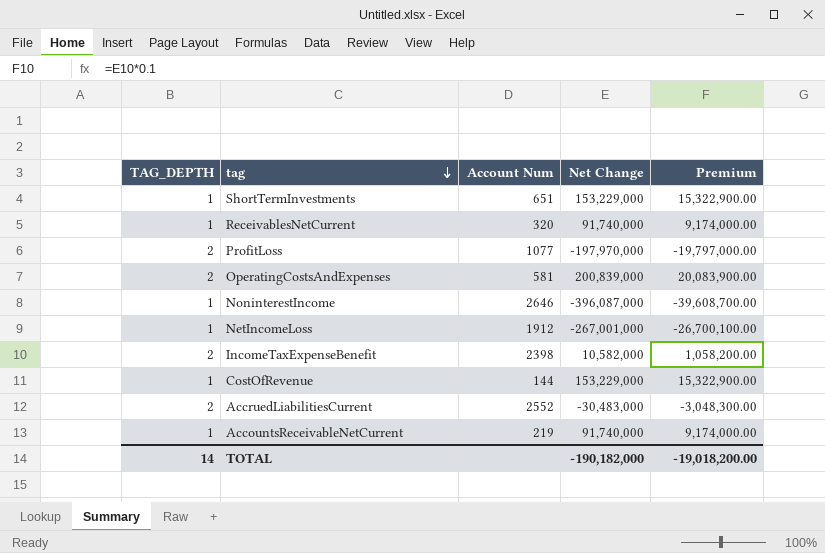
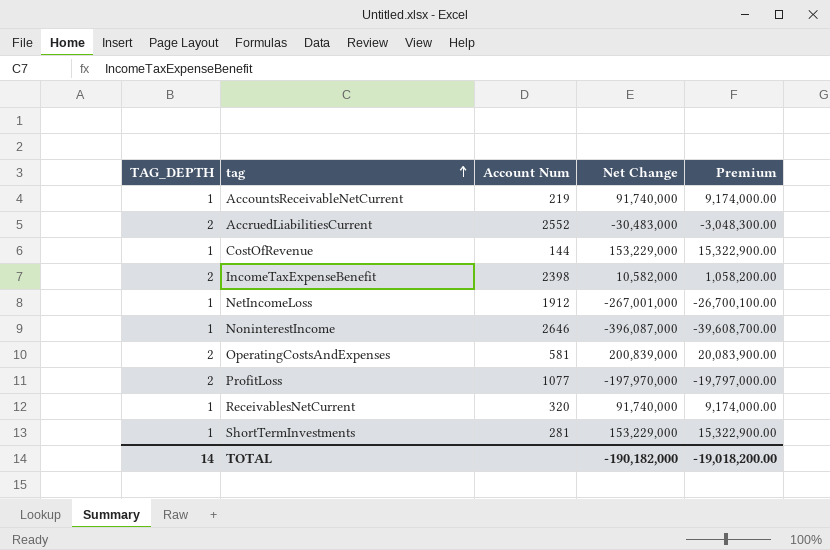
row order: tag descending -> tag ascending
ShortTermInvestments | Account Num: 651 -> 281

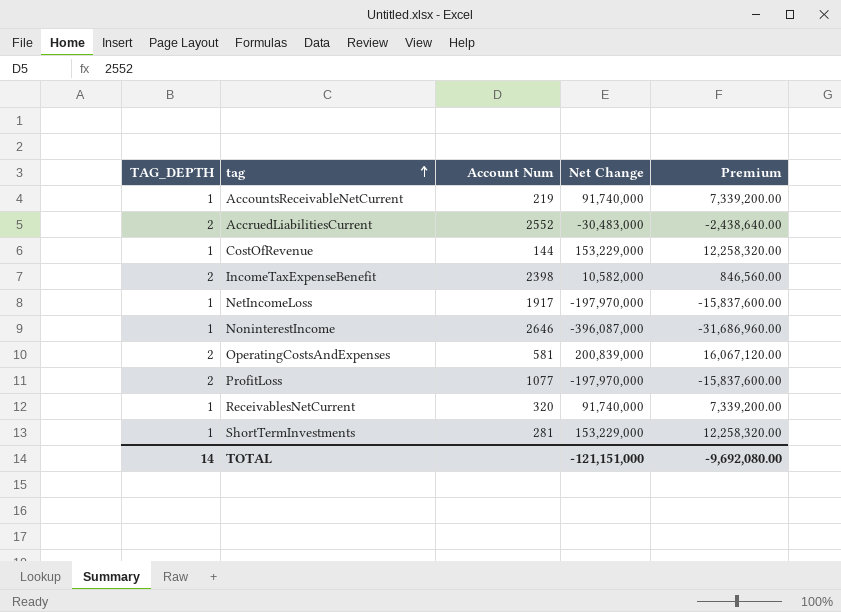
column Premium | formula: [Net Change] * 0.1 -> [Net Change] * 0.08
NetIncomeLoss | Account Num: 1912 -> 1917
NetIncomeLoss | Net Change: -267,001,000 -> -197,970,000
TOTAL | Net Change: -190,182,000 -> -121,151,000
TOTAL | Premium: -19,018,200.00 -> -9,692,080.00

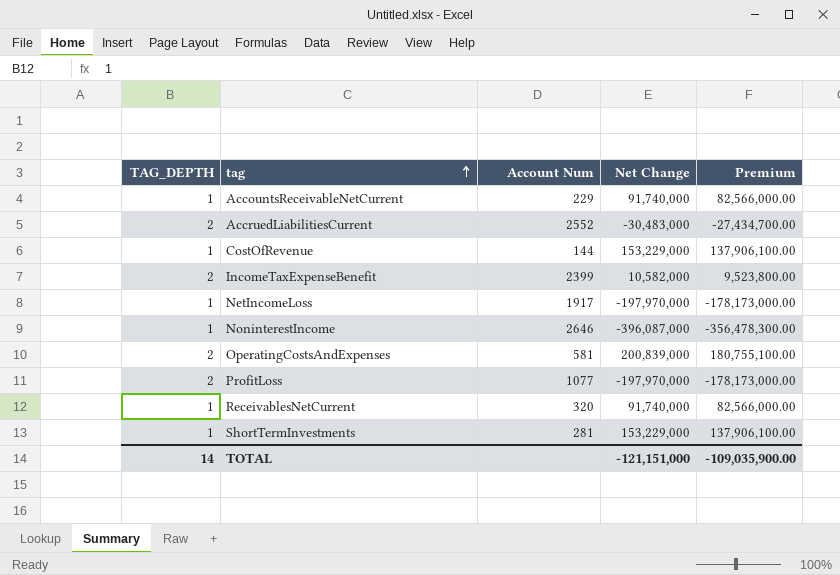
column Premium | formula: [Net Change] * 0.08 -> [Net Change] * 0.9
AccountsReceivableNetCurrent | Account Num: 219 -> 229
IncomeTaxExpenseBenefit | Account Num: 2398 -> 2399
TOTAL | Premium: -9,692,080.00 -> -109,035,900.00

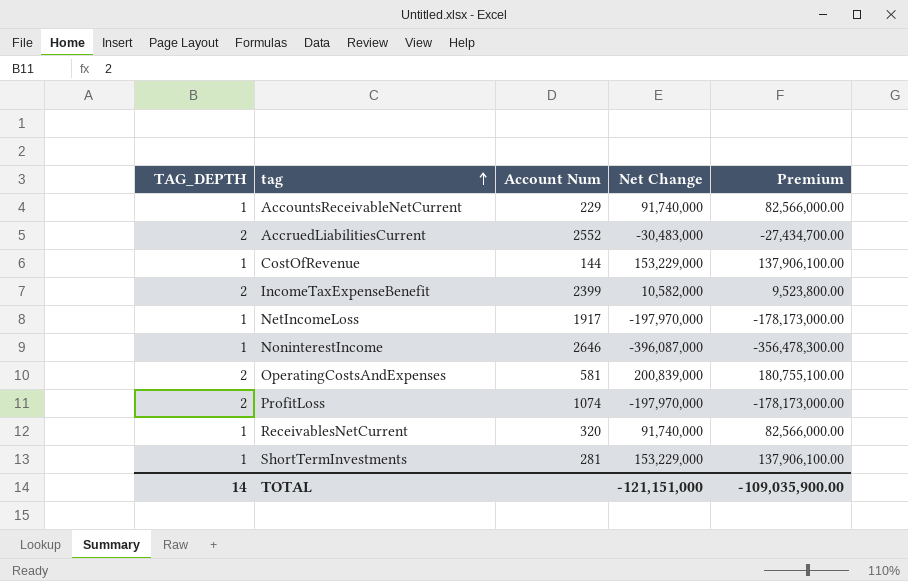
ProfitLoss | Account Num: 1077 -> 1074

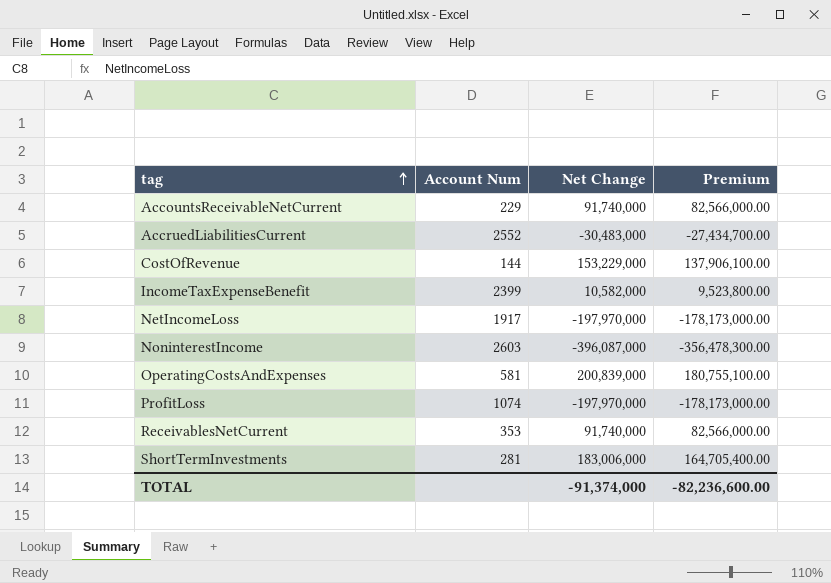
column TAG_DEPTH | position: 1 -> none
NoninterestIncome | Account Num: 2646 -> 2603
ReceivablesNetCurrent | Account Num: 320 -> 353
ShortTermInvestments | Net Change: 153,229,000 -> 183,006,000
ShortTermInvestments | Premium: 137,906,100.00 -> 164,705,400.00
TOTAL | Net Change: -121,151,000 -> -91,374,000
TOTAL | Premium: -109,035,900.00 -> -82,236,600.00

